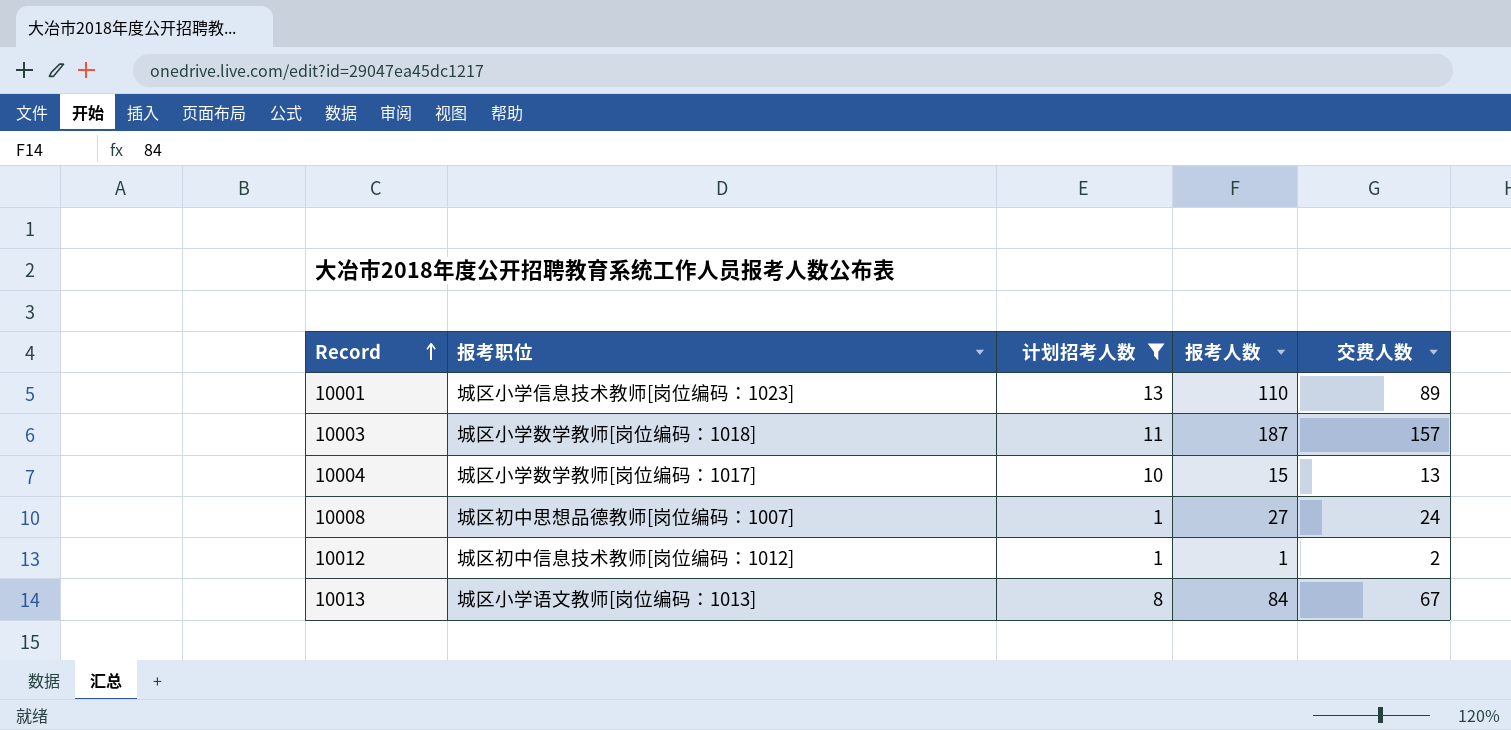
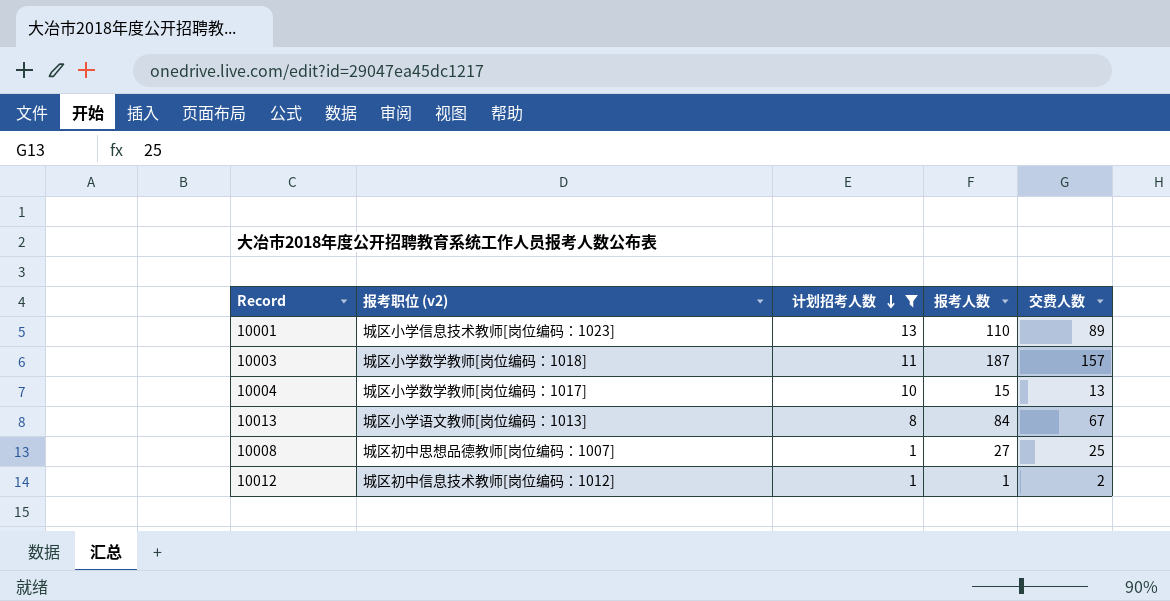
row order: Record ascending -> 计划招考人数 descending
column name: 报考职位 -> 报考职位 (v2)
10008 | 交费人数: 24 -> 25

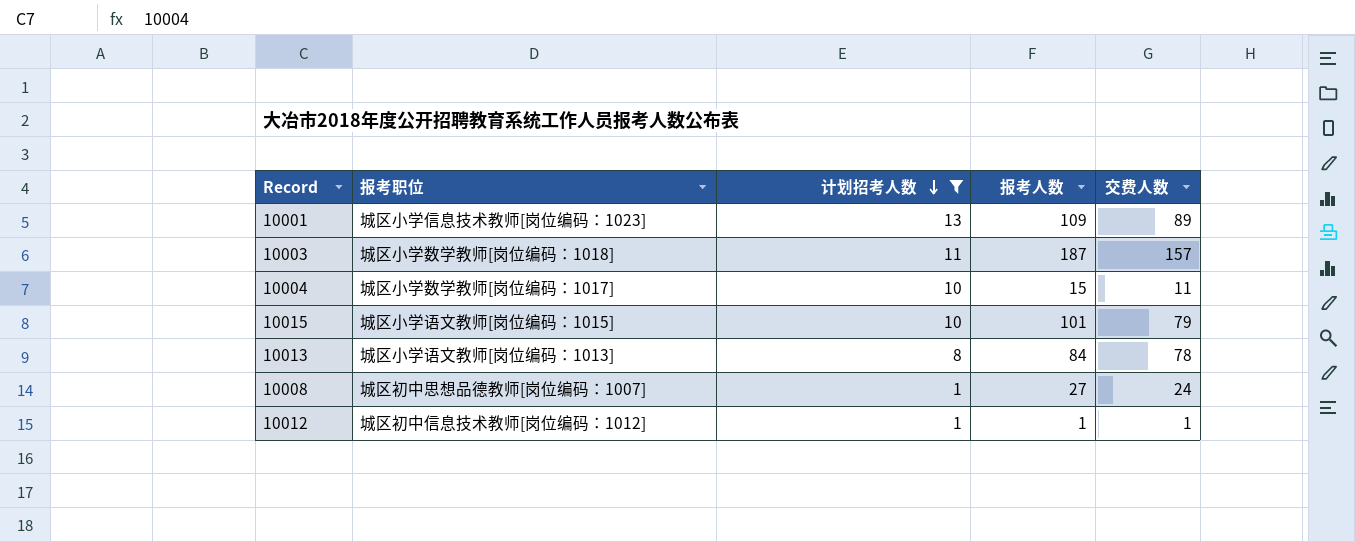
column name: 报考职位 (v2) -> 报考职位
10001 | 报考人数: 110 -> 109
10004 | 交费人数: 13 -> 11
row 10015: none -> 城区小学语文教师[岗位编码：1015] | 10 | 101 | 79
10013 | 交费人数: 67 -> 78
10008 | 交费人数: 25 -> 24
10012 | 交费人数: 2 -> 1

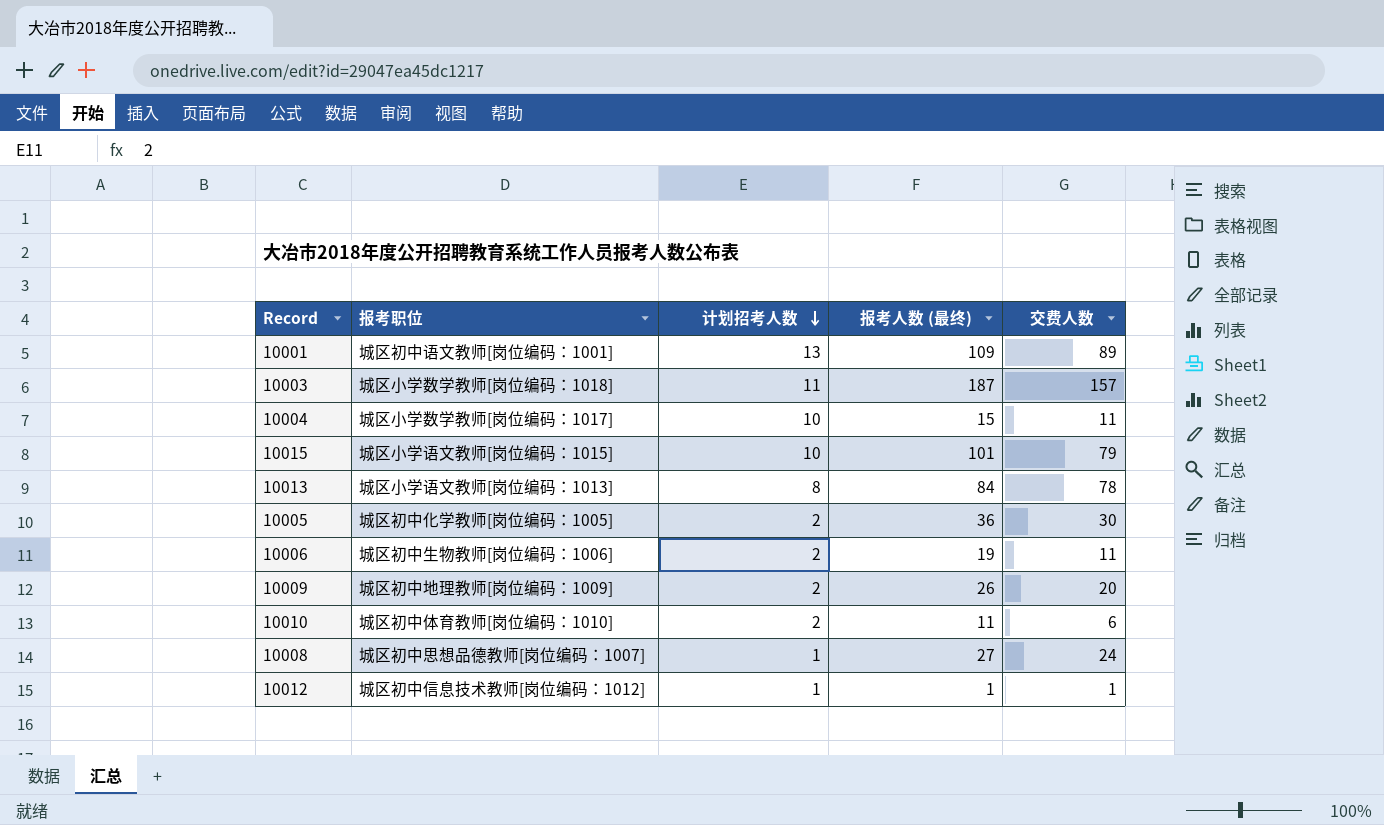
filter: 计划招考人数 != 2 -> none
column name: 报考人数 -> 报考人数 (最终)
10001 | 报考职位: 城区小学信息技术教师[岗位编码：1023] -> 城区初中语文教师[岗位编码：1001]

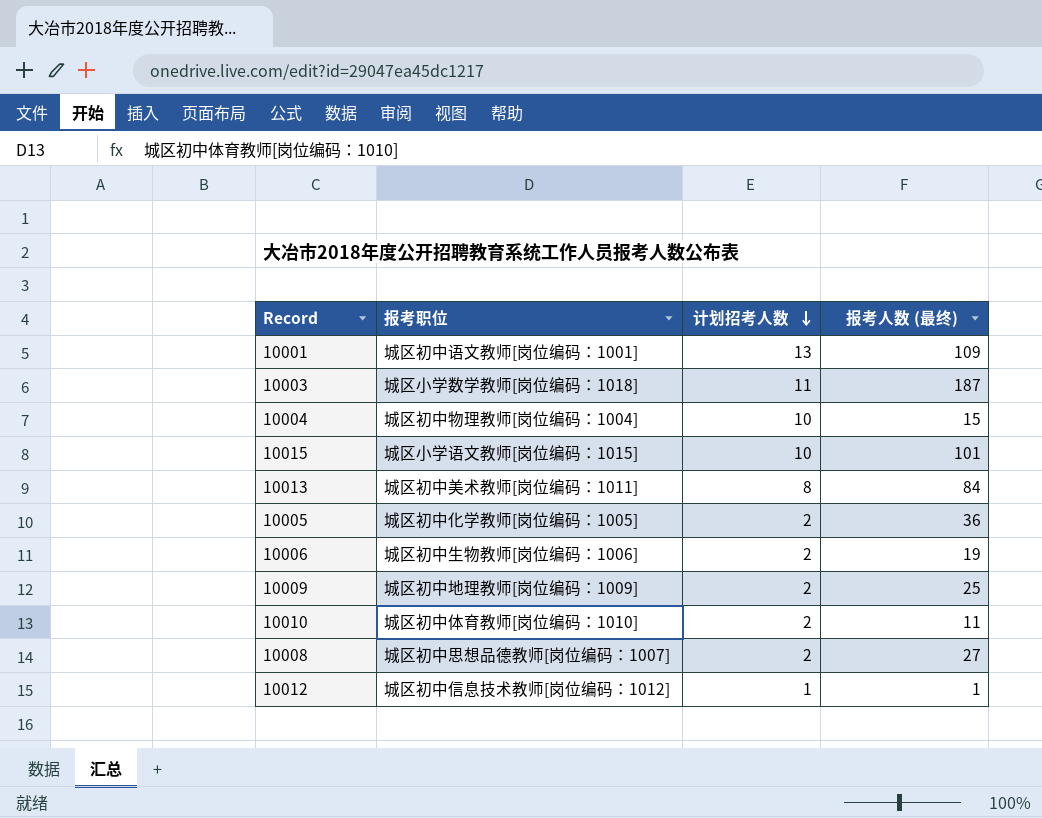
column 交费人数 | position: 5 -> none
10004 | 报考职位: 城区小学数学教师[岗位编码：1017] -> 城区初中物理教师[岗位编码：1004]
10013 | 报考职位: 城区小学语文教师[岗位编码：1013] -> 城区初中美术教师[岗位编码：1011]
10009 | 报考人数 (最终): 26 -> 25
10008 | 计划招考人数: 1 -> 2

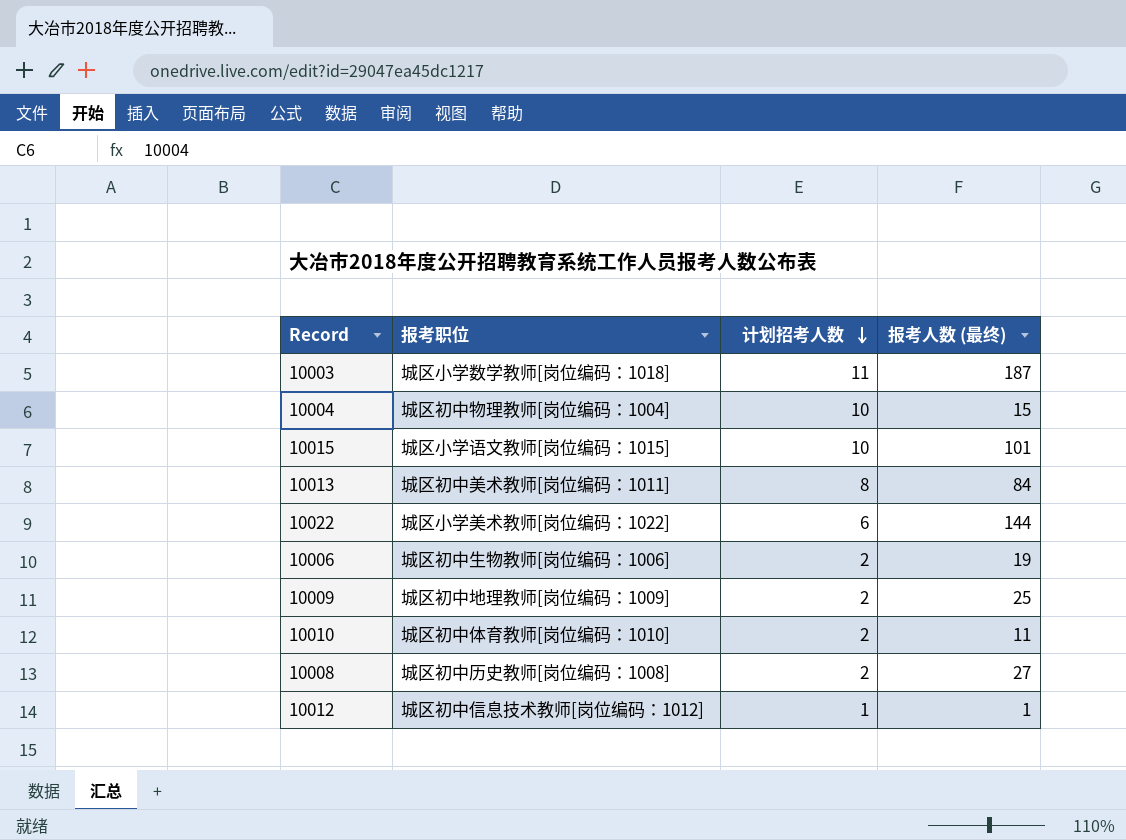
row 10001: 城区初中语文教师[岗位编码：1001] | 13 | 109 -> none
row 10005: 城区初中化学教师[岗位编码：1005] | 2 | 36 -> none
row 10022: none -> 城区小学美术教师[岗位编码：1022] | 6 | 144
10008 | 报考职位: 城区初中思想品德教师[岗位编码：1007] -> 城区初中历史教师[岗位编码：1008]

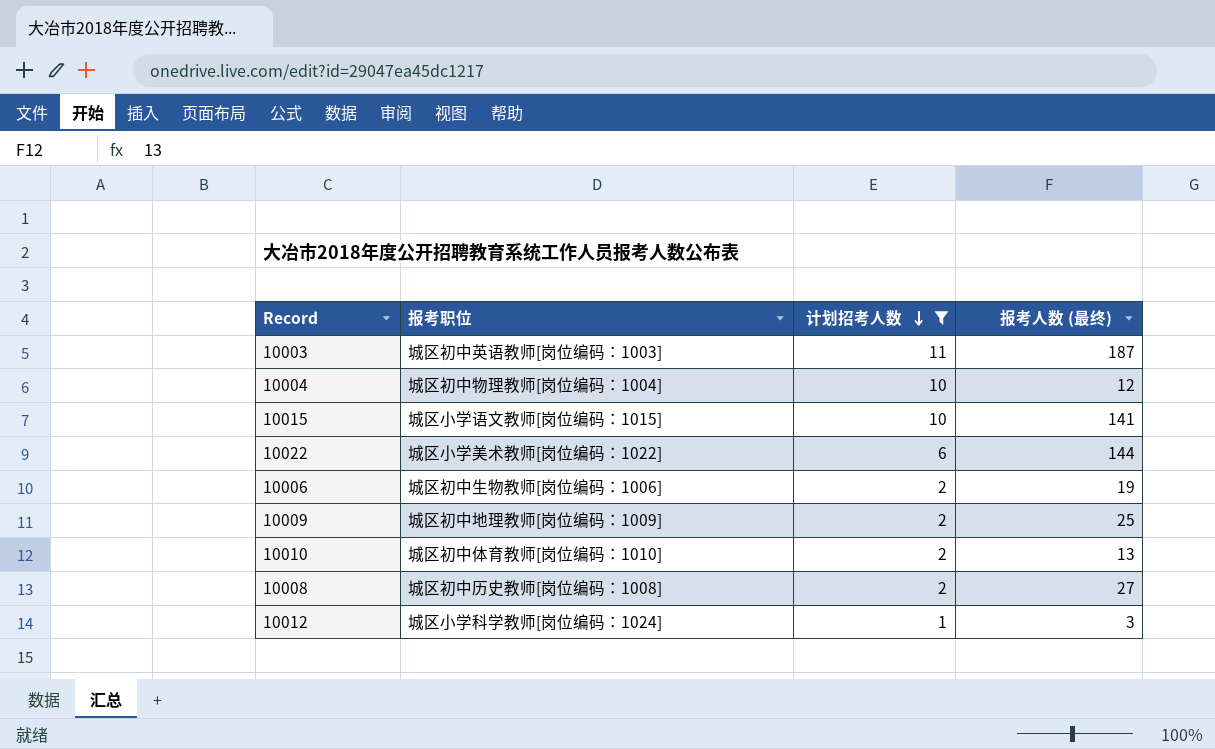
filter: none -> 计划招考人数 != 8
10003 | 报考职位: 城区小学数学教师[岗位编码：1018] -> 城区初中英语教师[岗位编码：1003]
10004 | 报考人数 (最终): 15 -> 12
10015 | 报考人数 (最终): 101 -> 141
10010 | 报考人数 (最终): 11 -> 13
10012 | 报考职位: 城区初中信息技术教师[岗位编码：1012] -> 城区小学科学教师[岗位编码：1024]
10012 | 报考人数 (最终): 1 -> 3

